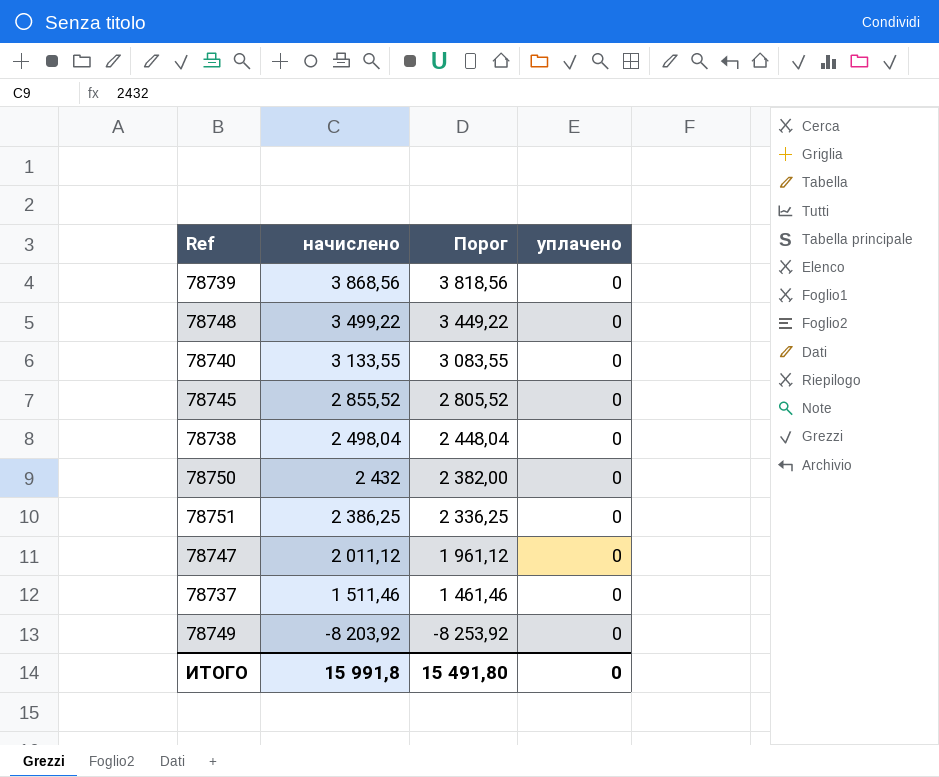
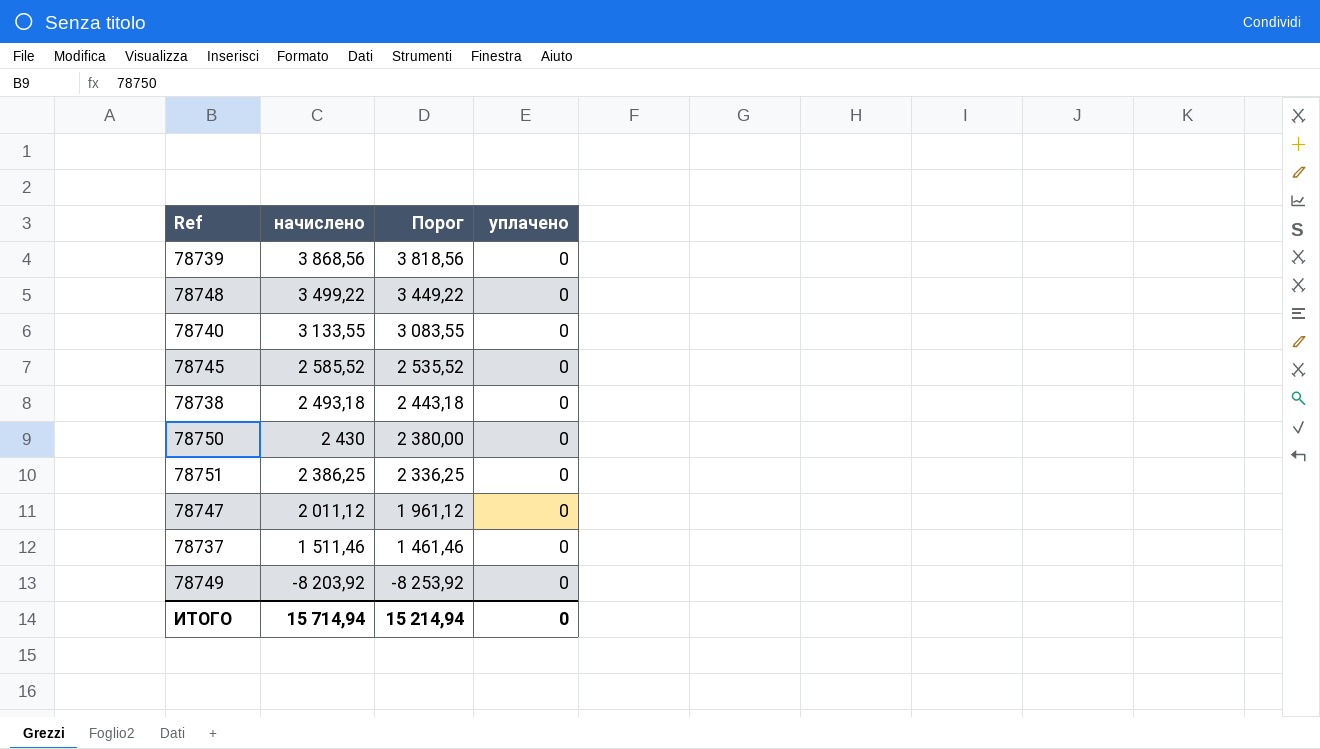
78745 | начислено: 2 855,52 -> 2 585,52
78745 | Порог: 2 805,52 -> 2 535,52
78738 | начислено: 2 498,04 -> 2 493,18
78738 | Порог: 2 448,04 -> 2 443,18
78750 | начислено: 2 432 -> 2 430
78750 | Порог: 2 382,00 -> 2 380,00
ИТОГО | начислено: 15 991,8 -> 15 714,94
ИТОГО | Порог: 15 491,80 -> 15 214,94

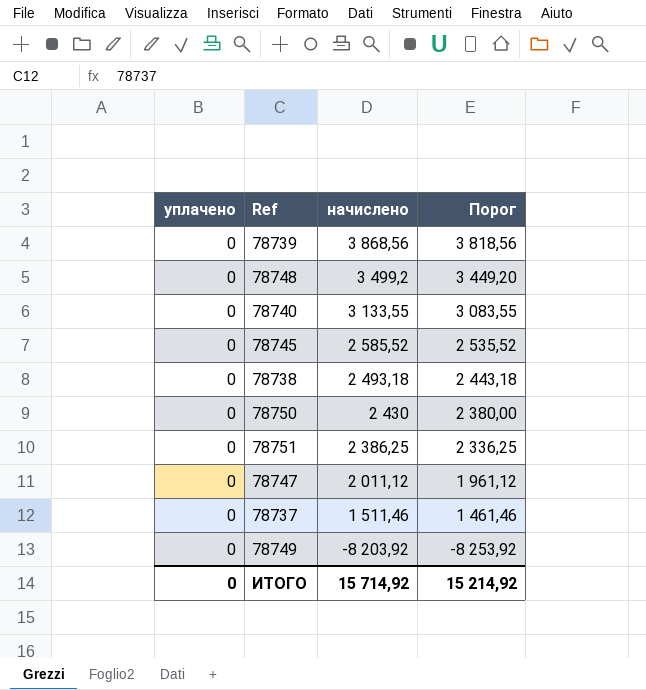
column уплачено | position: 4 -> 1
78748 | начислено: 3 499,22 -> 3 499,2
78748 | Порог: 3 449,22 -> 3 449,20
ИТОГО | начислено: 15 714,94 -> 15 714,92
ИТОГО | Порог: 15 214,94 -> 15 214,92

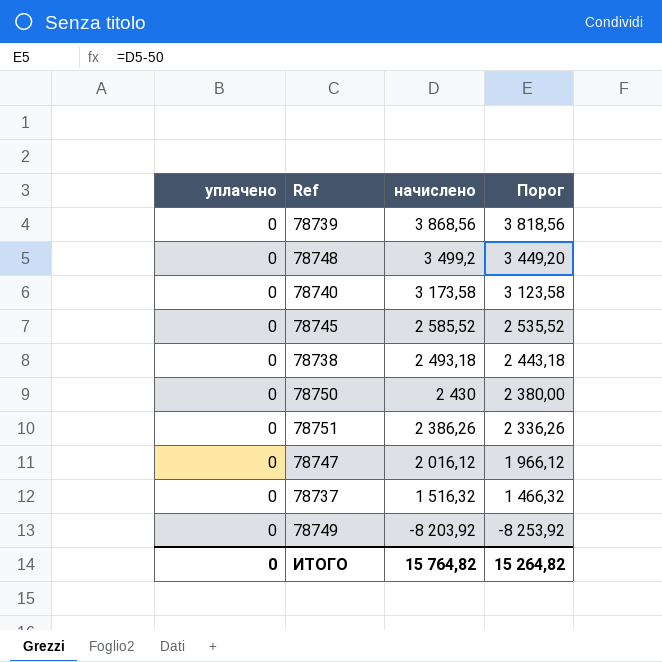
78740 | начислено: 3 133,55 -> 3 173,58
78740 | Порог: 3 083,55 -> 3 123,58
78751 | начислено: 2 386,25 -> 2 386,26
78751 | Порог: 2 336,25 -> 2 336,26
78747 | начислено: 2 011,12 -> 2 016,12
78747 | Порог: 1 961,12 -> 1 966,12
78737 | начислено: 1 511,46 -> 1 516,32
78737 | Порог: 1 461,46 -> 1 466,32
ИТОГО | начислено: 15 714,92 -> 15 764,82
ИТОГО | Порог: 15 214,92 -> 15 264,82

